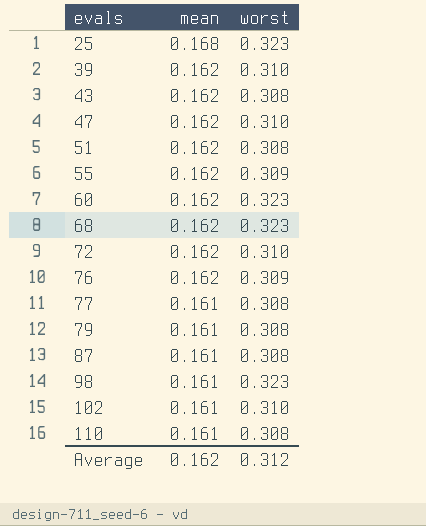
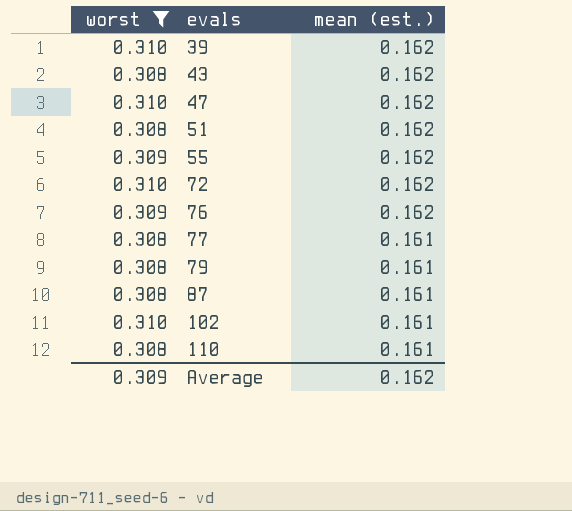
filter: none -> worst != 0.323
column worst | position: 3 -> 1
column name: mean -> mean (est.)
Average | worst: 0.312 -> 0.309

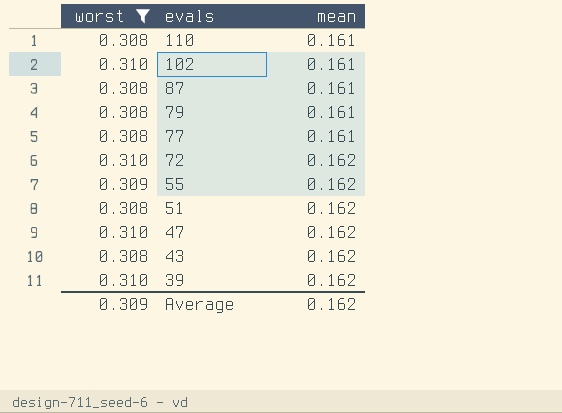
row order: evals ascending -> evals descending
column name: mean (est.) -> mean
row 76: 0.309 | 0.162 -> none

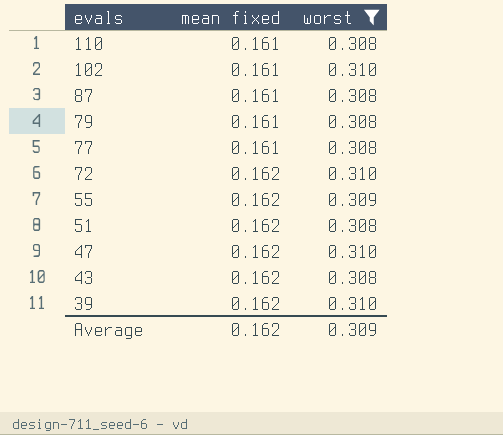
column name: mean -> mean fixed
column worst | position: 1 -> 3

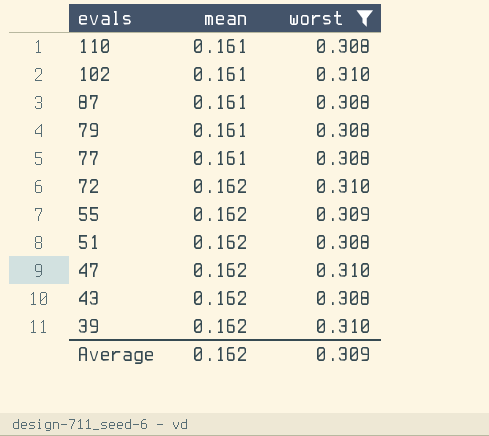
column name: mean fixed -> mean

